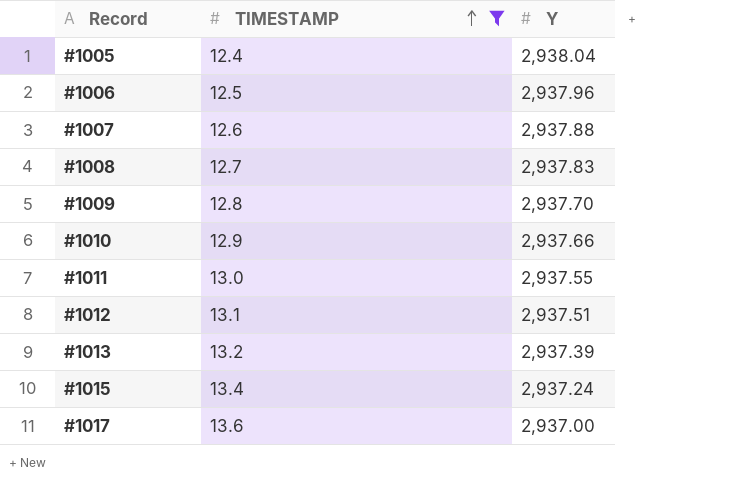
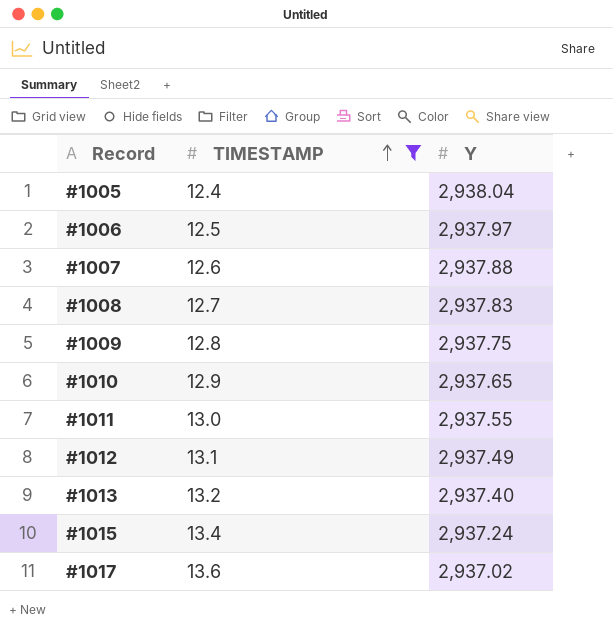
#1006 | Y: 2,937.96 -> 2,937.97
#1009 | Y: 2,937.70 -> 2,937.75
#1010 | Y: 2,937.66 -> 2,937.65
#1012 | Y: 2,937.51 -> 2,937.49
#1013 | Y: 2,937.39 -> 2,937.40
#1017 | Y: 2,937.00 -> 2,937.02

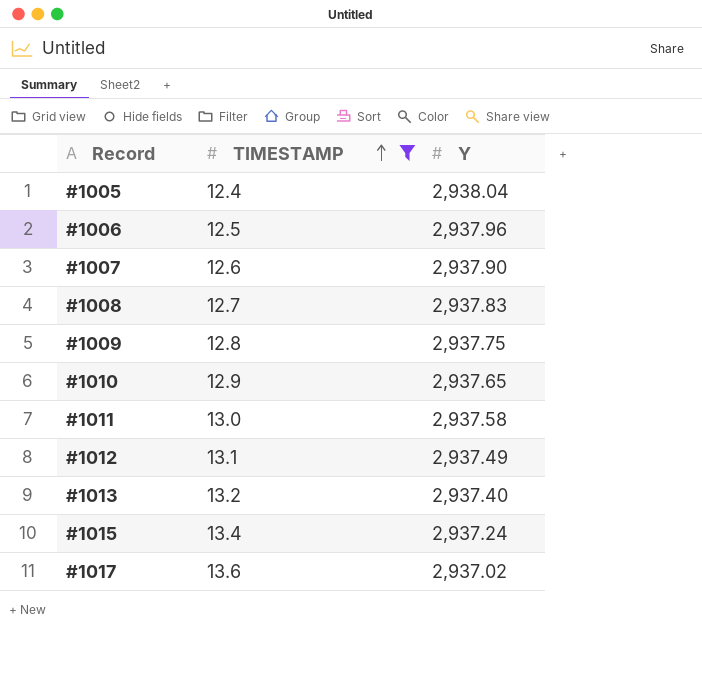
#1006 | Y: 2,937.97 -> 2,937.96
#1007 | Y: 2,937.88 -> 2,937.90
#1011 | Y: 2,937.55 -> 2,937.58

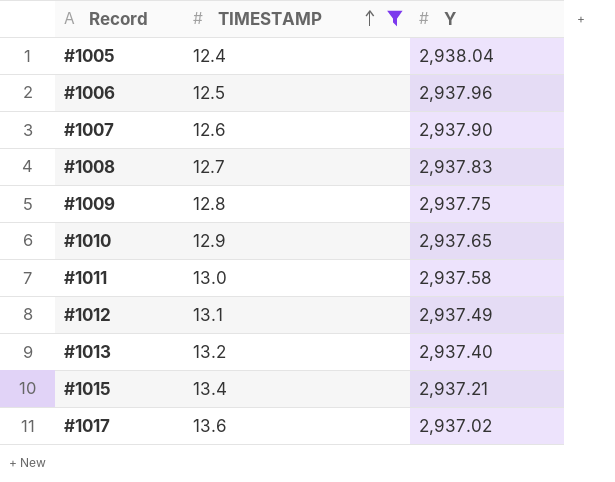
#1015 | Y: 2,937.24 -> 2,937.21

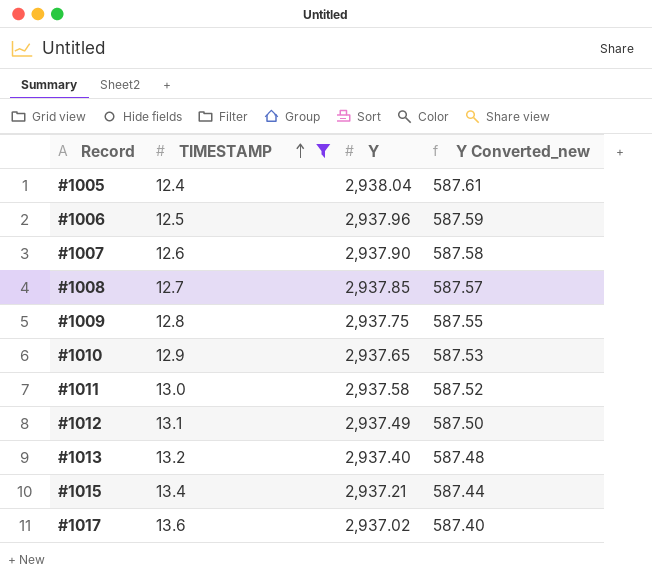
column Y Converted_new | formula: none -> [Y] * 0.2
#1008 | Y: 2,937.83 -> 2,937.85

